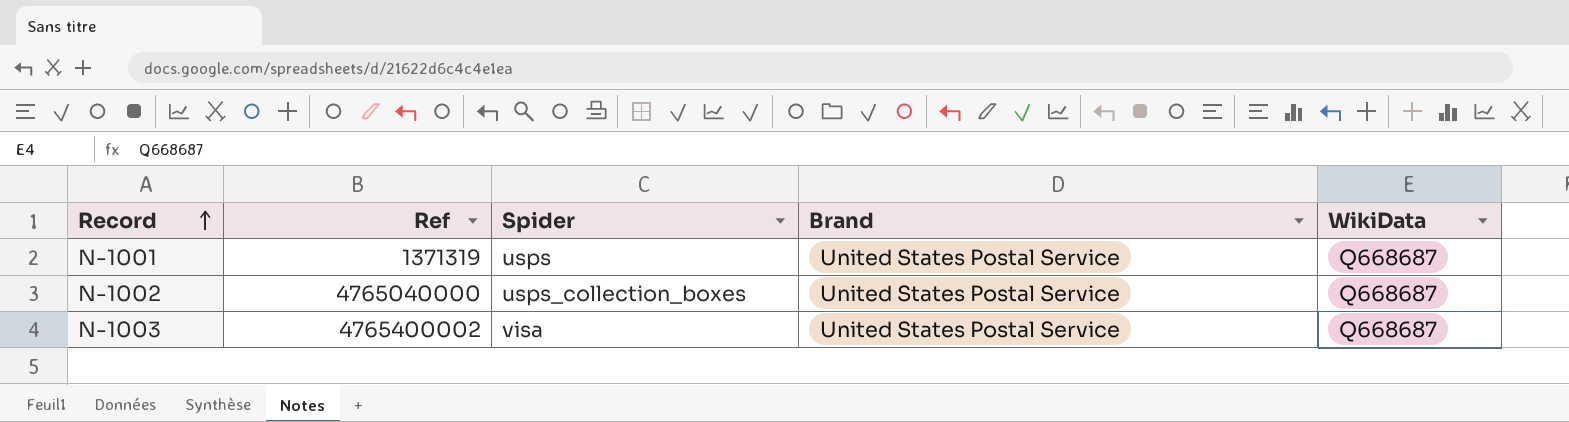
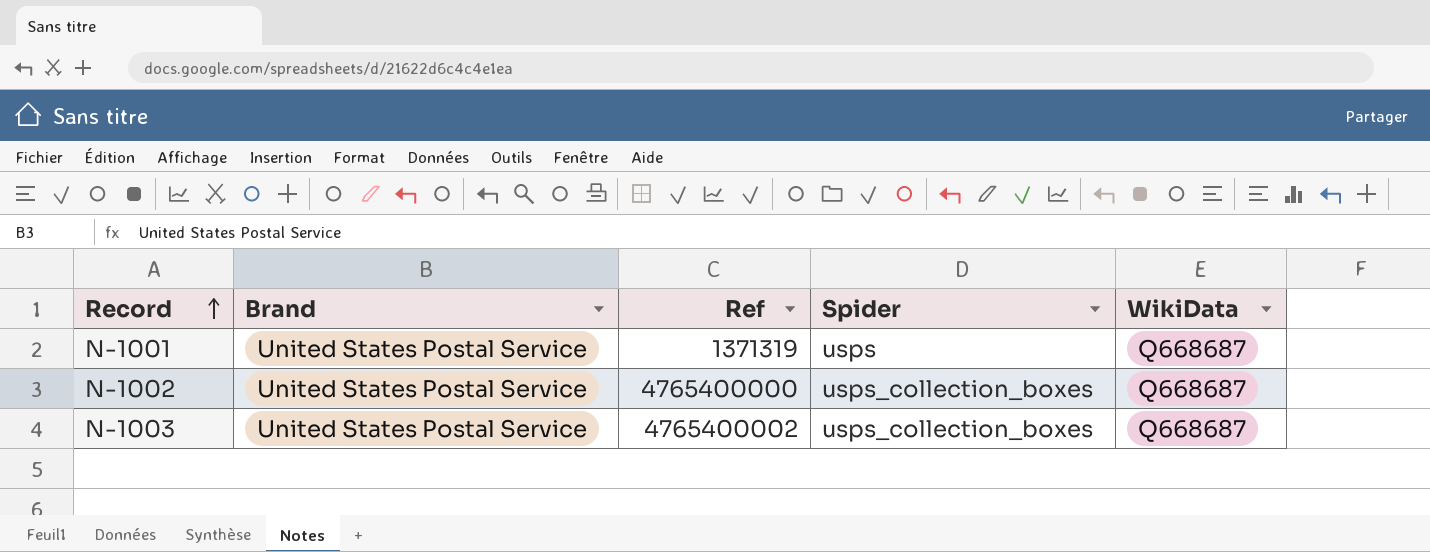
column Brand | position: 4 -> 2
N-1002 | Ref: 4765040000 -> 4765400000
N-1003 | Spider: visa -> usps_collection_boxes

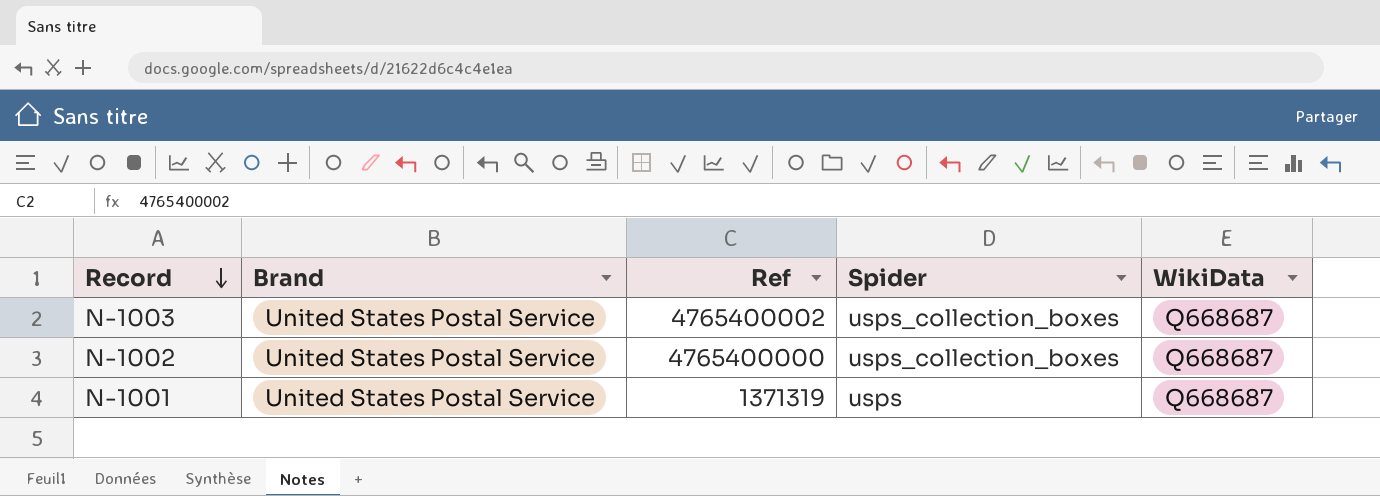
row order: Record ascending -> Record descending

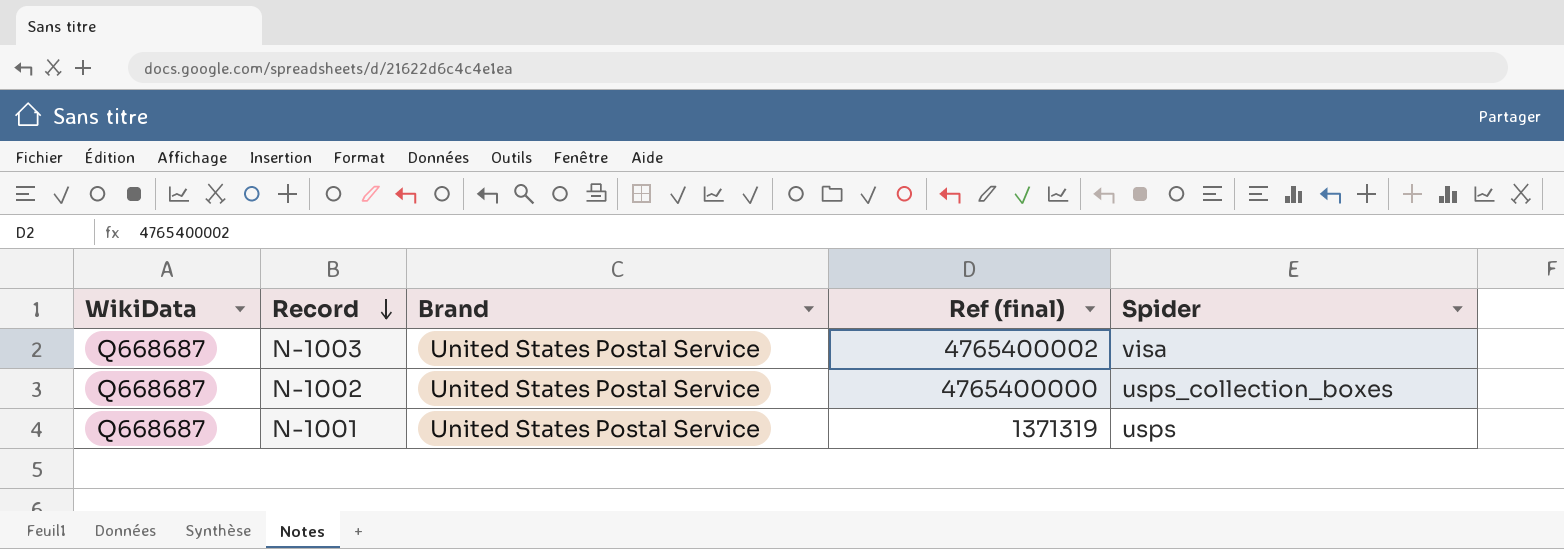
column WikiData | position: 5 -> 1
column name: Ref -> Ref (final)
N-1003 | Spider: usps_collection_boxes -> visa

